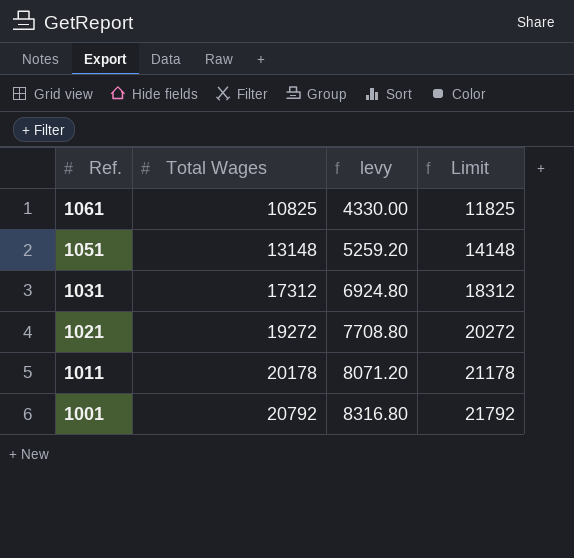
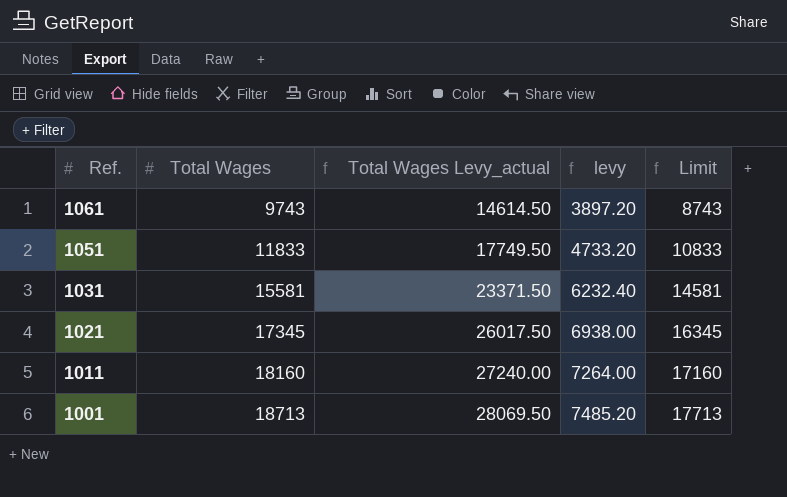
column Total Wages Levy_actual | formula: none -> [Total Wages] * 1.5
column Limit | formula: [Total Wages] + 1000 -> [Total Wages] - 1000
1061 | Total Wages: 10825 -> 9743
1061 | levy: 4330.00 -> 3897.20
1051 | Total Wages: 13148 -> 11833
1051 | levy: 5259.20 -> 4733.20
1031 | Total Wages: 17312 -> 15581
1031 | levy: 6924.80 -> 6232.40
1021 | Total Wages: 19272 -> 17345
1021 | levy: 7708.80 -> 6938.00
1011 | Total Wages: 20178 -> 18160
1011 | levy: 8071.20 -> 7264.00
1001 | Total Wages: 20792 -> 18713
1001 | levy: 8316.80 -> 7485.20

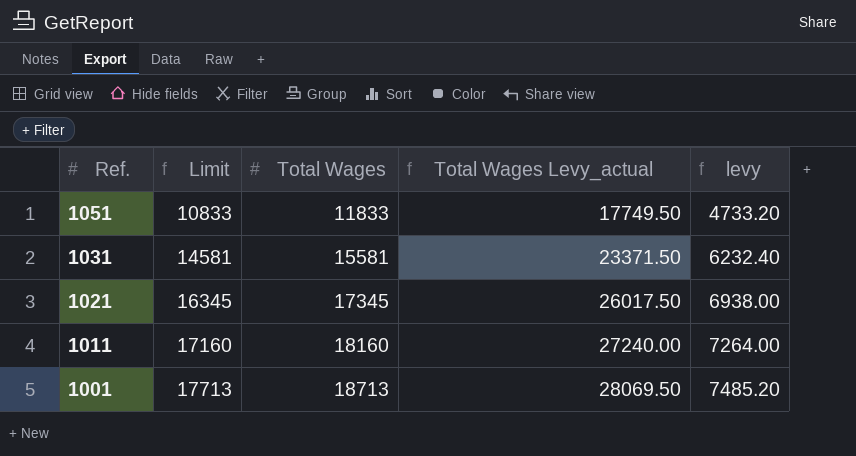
column Limit | position: 5 -> 2
row 1061: 9743 | 14614.50 | 3897.20 | 8743 -> none

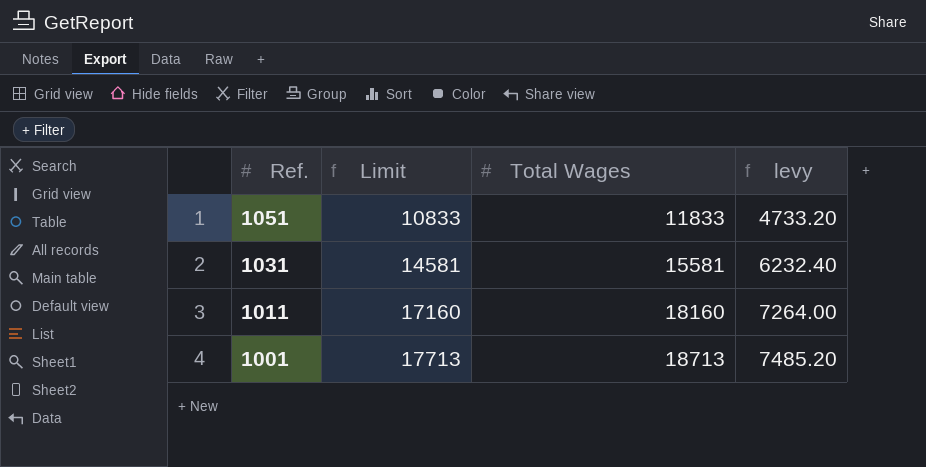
column Total Wages Levy_actual | formula: [Total Wages] * 1.5 -> none
row 1021: 16345 | 17345 | 26017.50 | 6938.00 -> none

